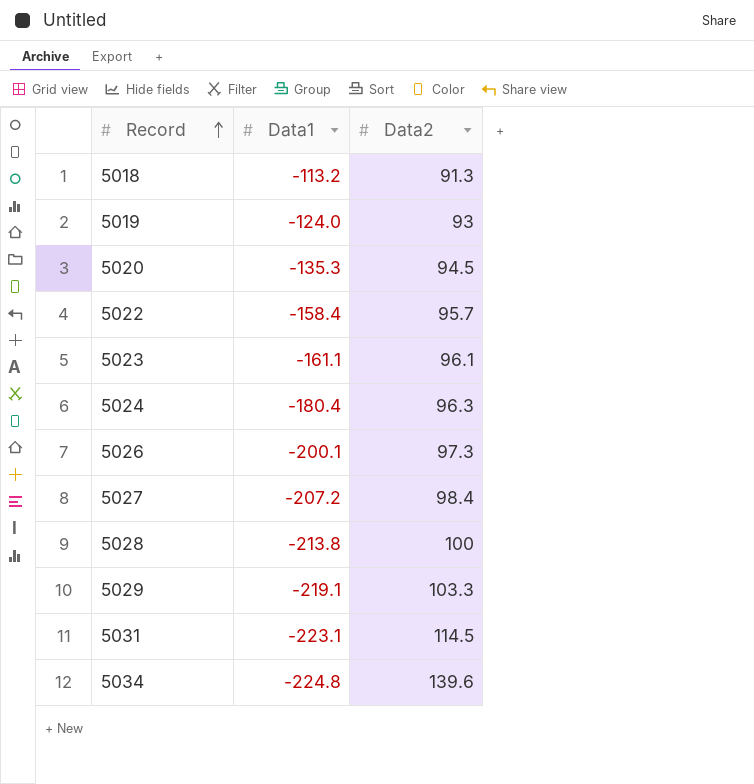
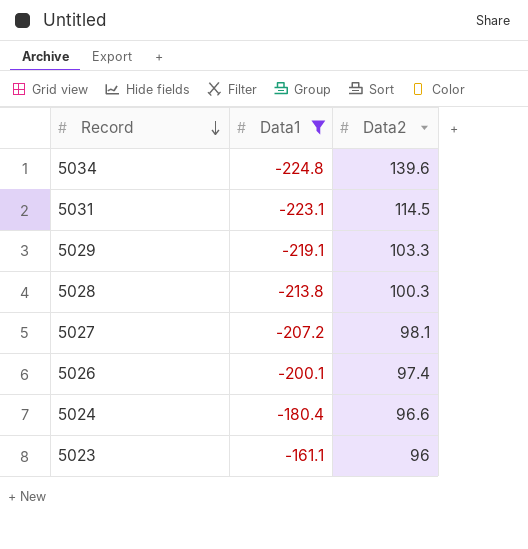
filter: none -> Data1 <= -161.1
row order: Record ascending -> Record descending
5028 | Data2: 100 -> 100.3
5027 | Data2: 98.4 -> 98.1
5026 | Data2: 97.3 -> 97.4
5024 | Data2: 96.3 -> 96.6
5023 | Data2: 96.1 -> 96

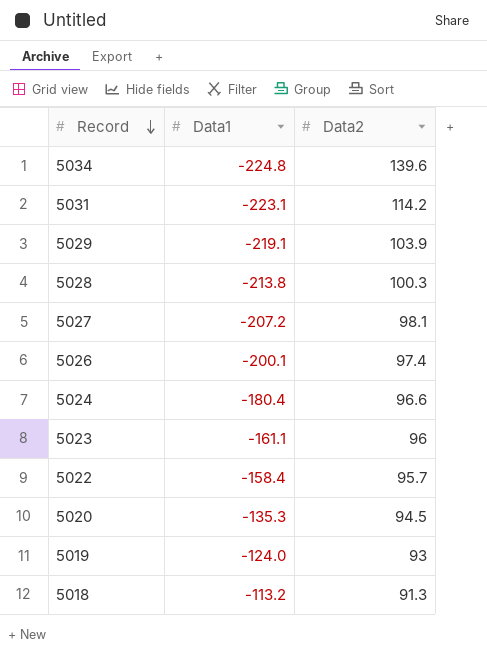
filter: Data1 <= -161.1 -> none
5031 | Data2: 114.5 -> 114.2
5029 | Data2: 103.3 -> 103.9

